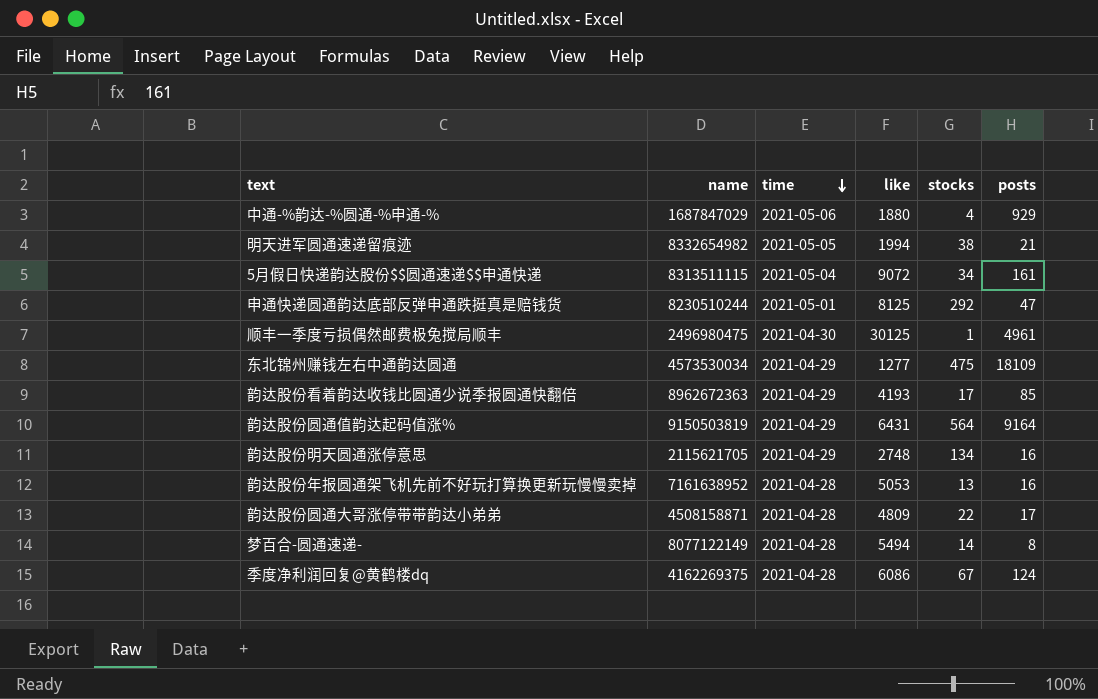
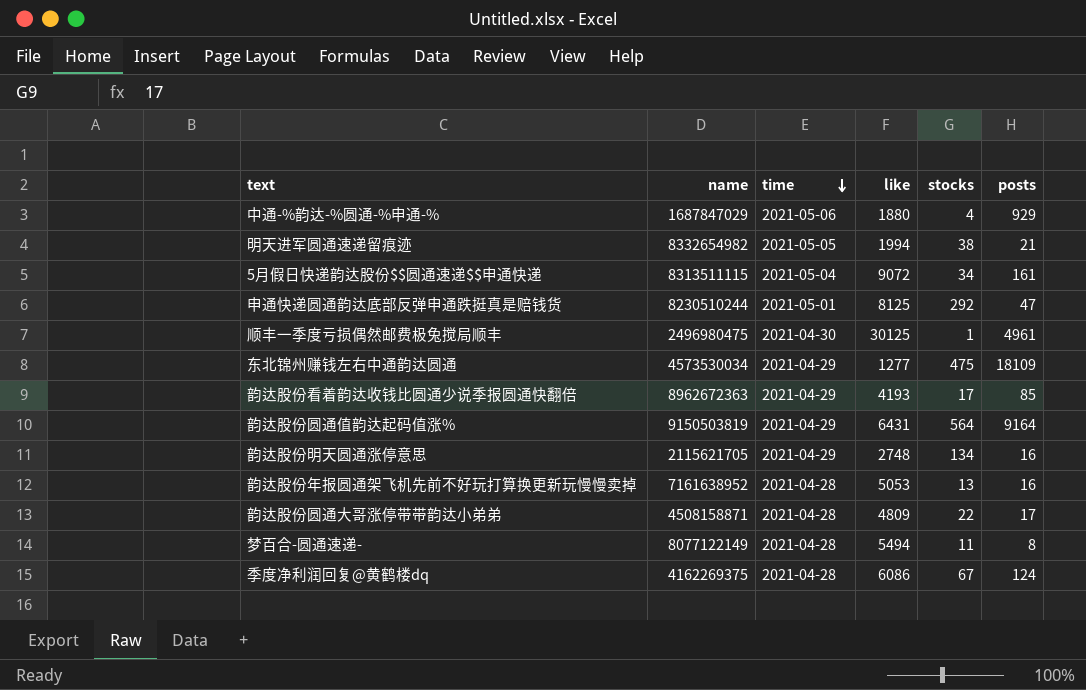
梦百合-圆通速递- | stocks: 14 -> 11

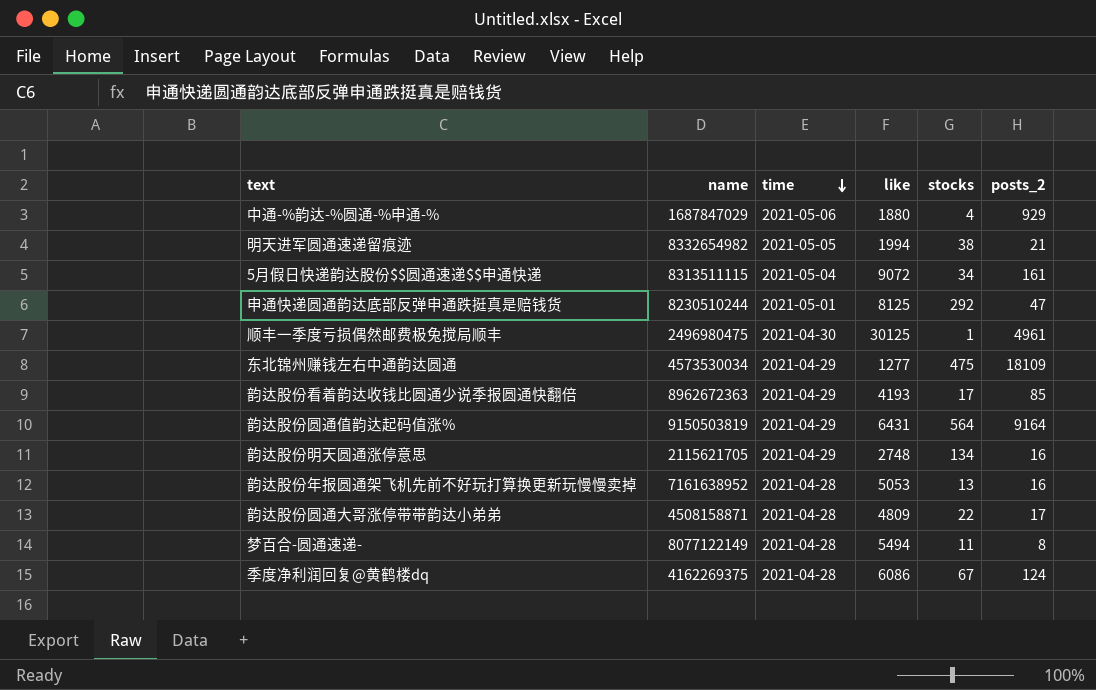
column name: posts -> posts_2

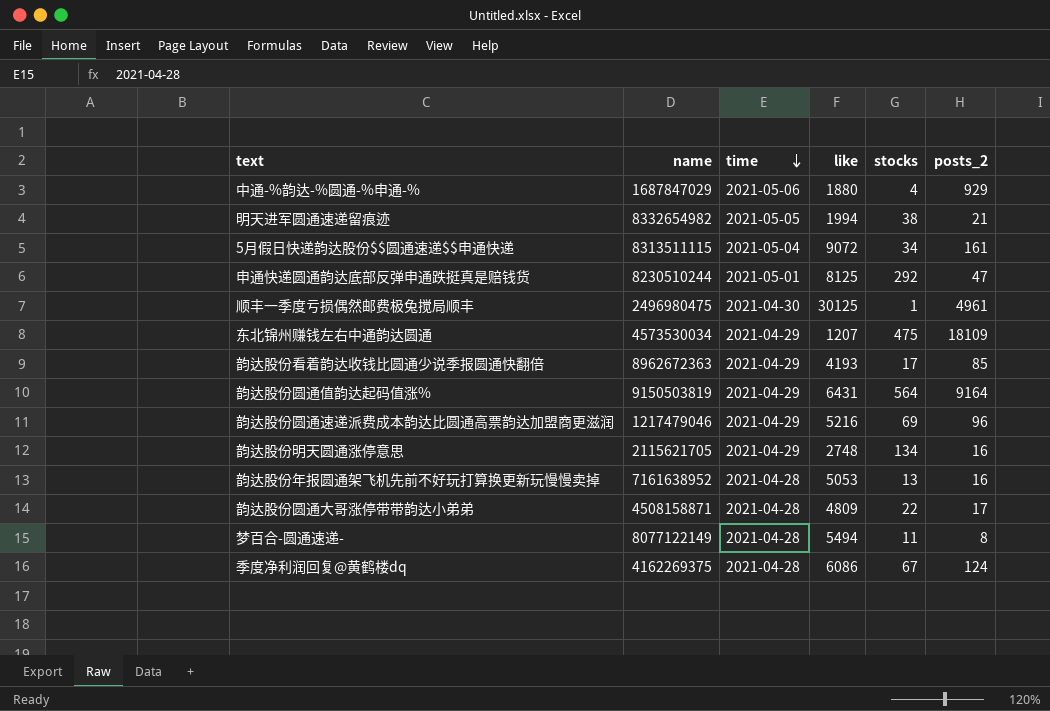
东北锦州赚钱左右中通韵达圆通 | like: 1277 -> 1207
row 韵达股份圆通速递派费成本韵达比圆通高票韵达加盟商更滋润: none -> 1217479046 | 2021-04-29 | 5216 | 69 | 96

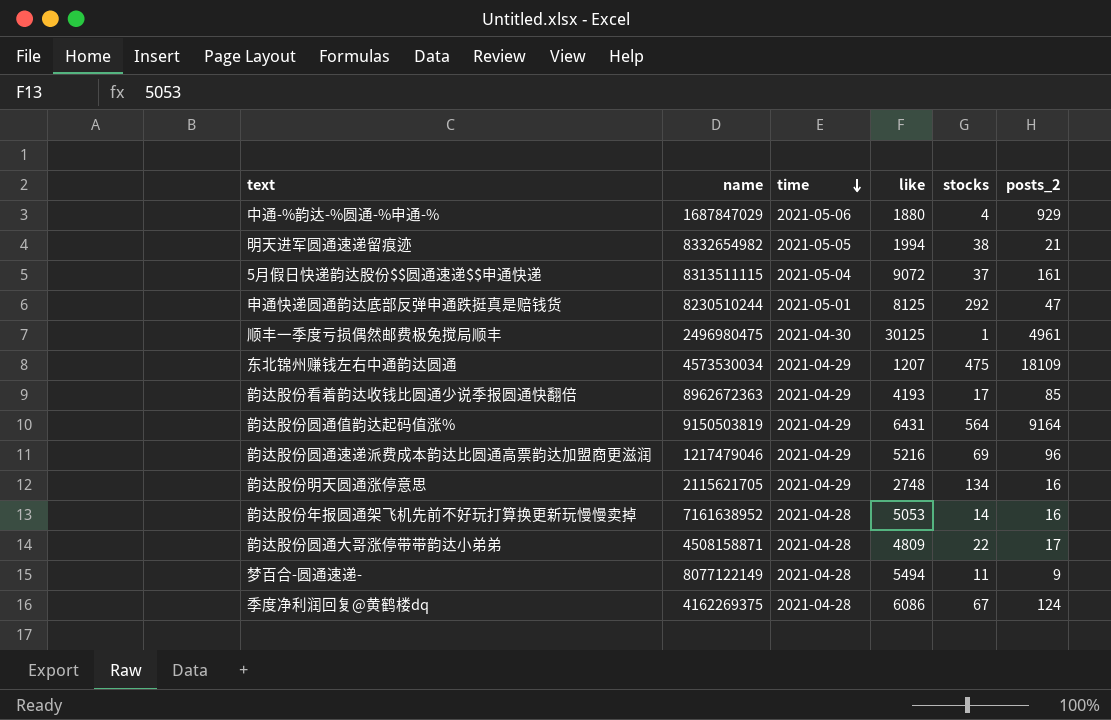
5月假日快递韵达股份$$圆通速递$$申通快递 | stocks: 34 -> 37
韵达股份年报圆通架飞机先前不好玩打算换更新玩慢慢卖掉 | stocks: 13 -> 14
梦百合-圆通速递- | posts_2: 8 -> 9

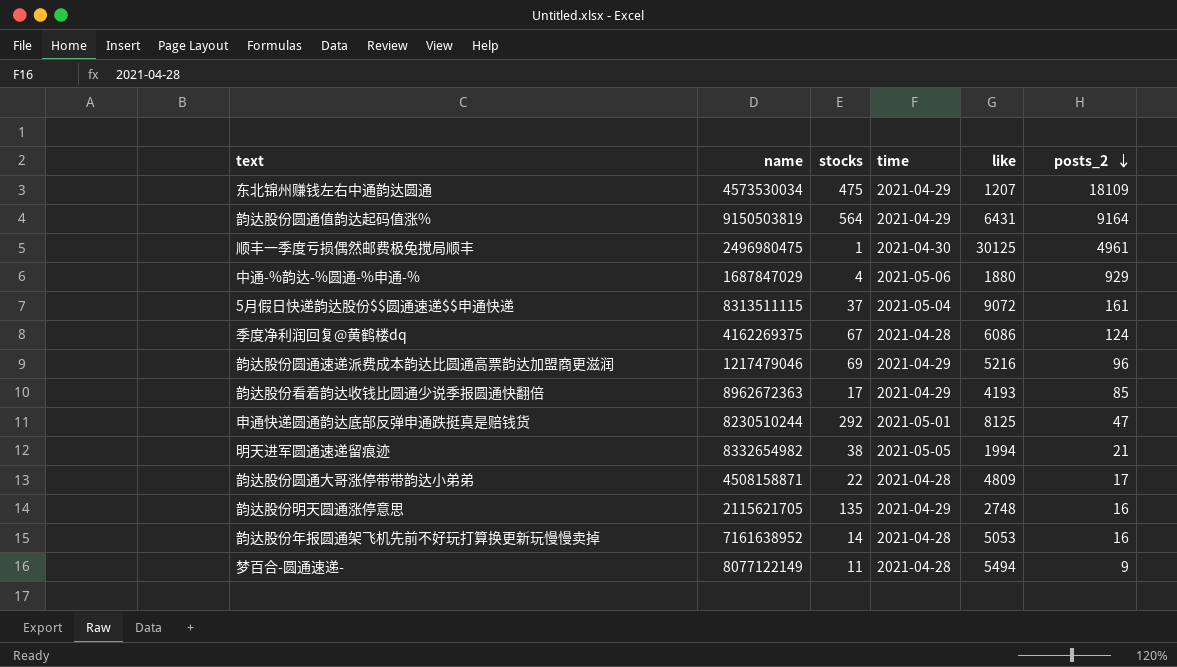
row order: time descending -> posts_2 descending
column stocks | position: 5 -> 3
韵达股份明天圆通涨停意思 | stocks: 134 -> 135

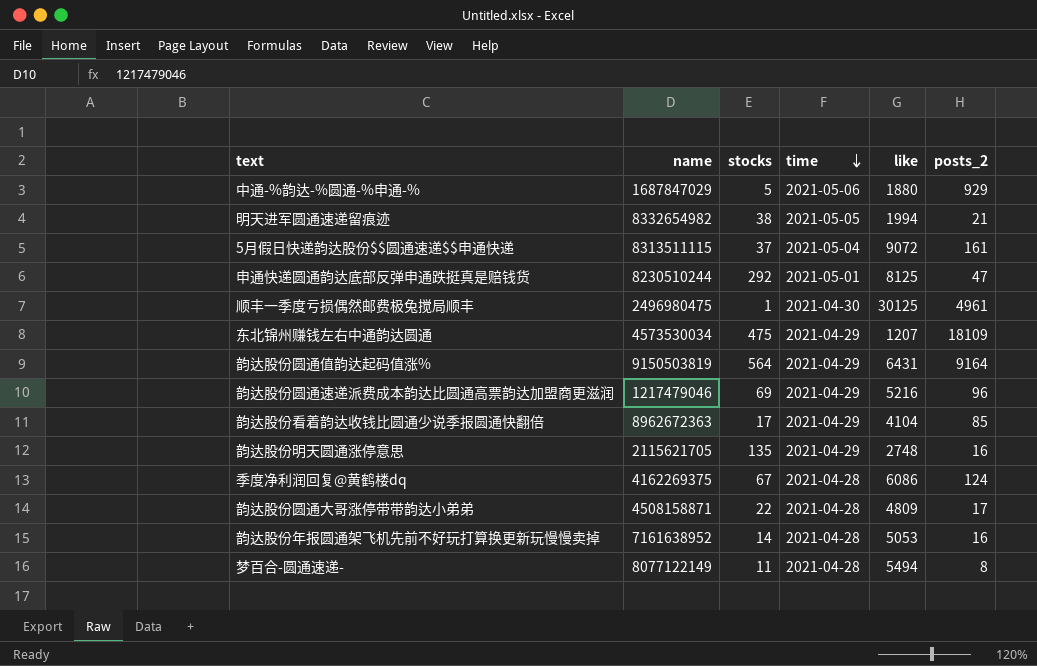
row order: posts_2 descending -> time descending
中通-%韵达-%圆通-%申通-% | stocks: 4 -> 5
韵达股份看着韵达收钱比圆通少说季报圆通快翻倍 | like: 4193 -> 4104
梦百合-圆通速递- | posts_2: 9 -> 8

